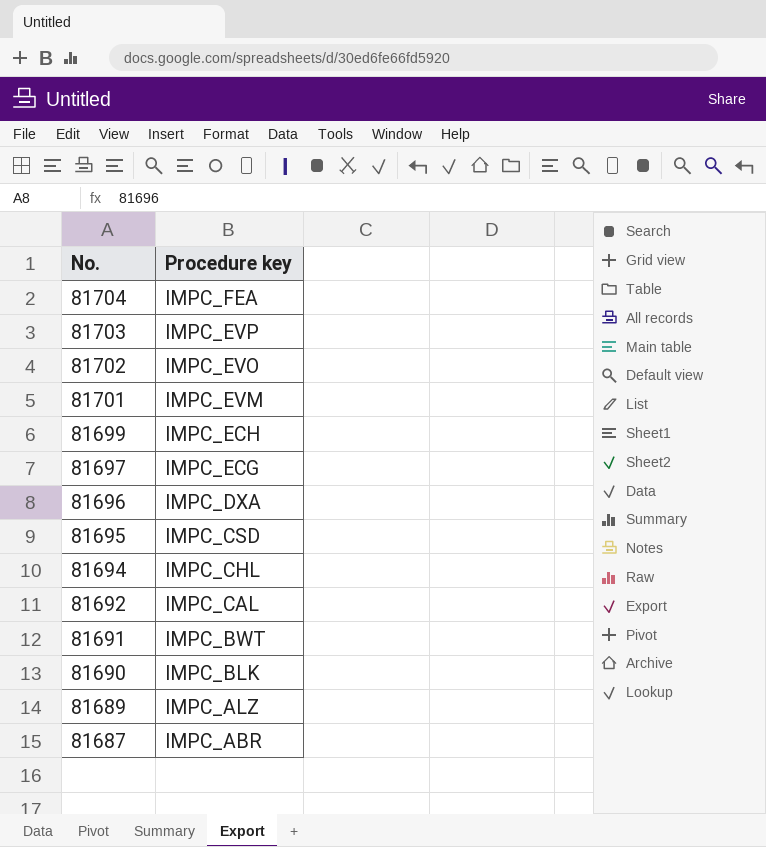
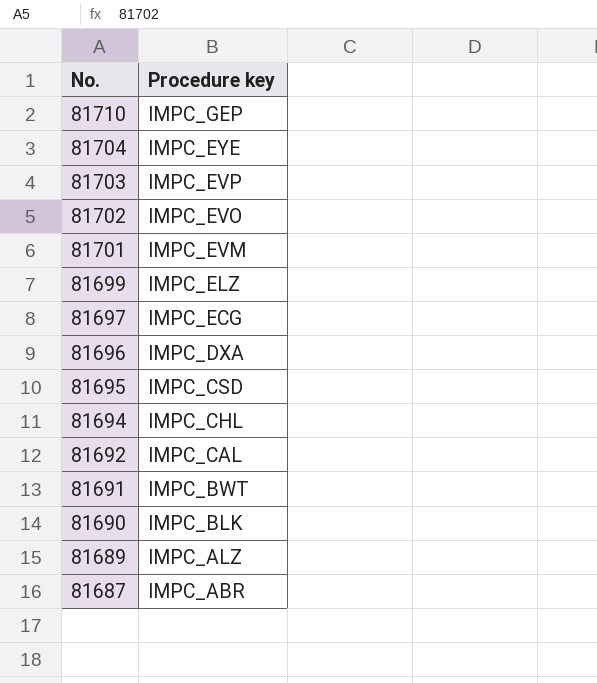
row 81710: none -> IMPC_GEP
81704 | Procedure key: IMPC_FEA -> IMPC_EYE
81699 | Procedure key: IMPC_ECH -> IMPC_ELZ

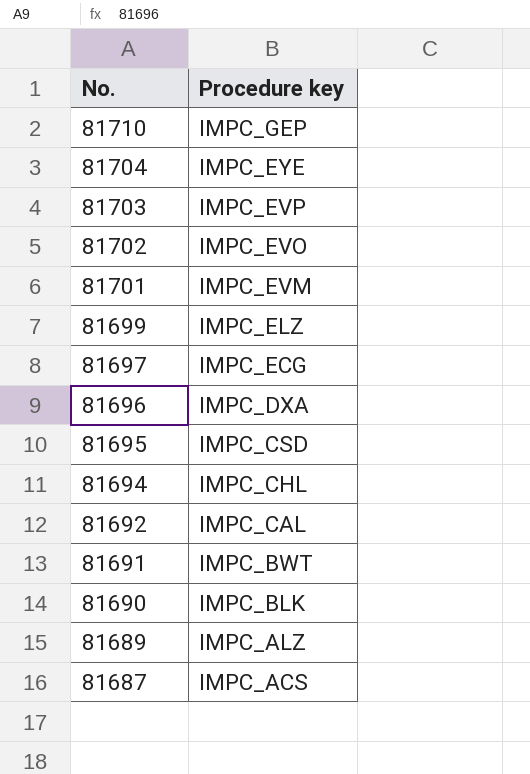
81687 | Procedure key: IMPC_ABR -> IMPC_ACS

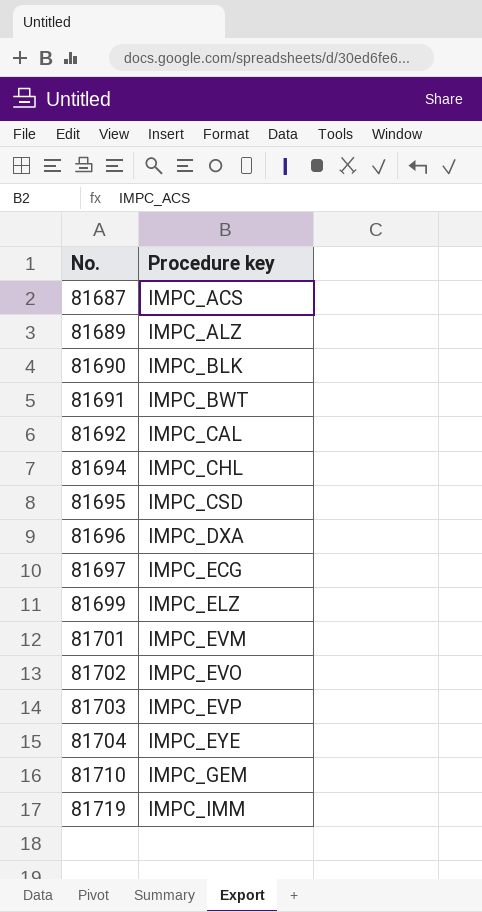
row order: No. descending -> No. ascending
81710 | Procedure key: IMPC_GEP -> IMPC_GEM
row 81719: none -> IMPC_IMM

